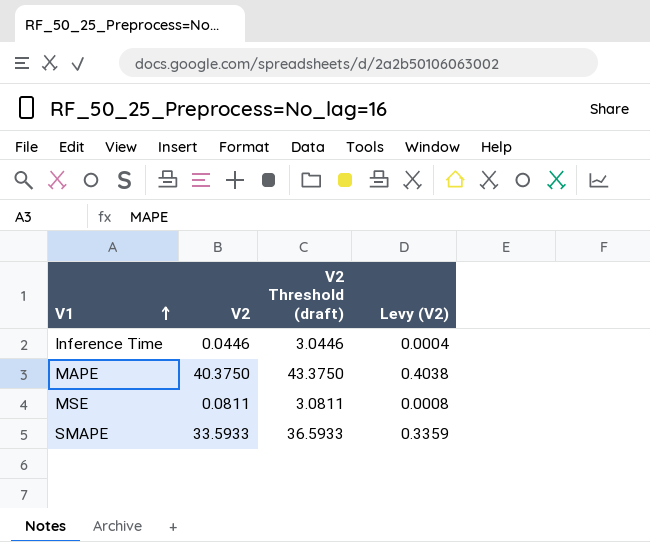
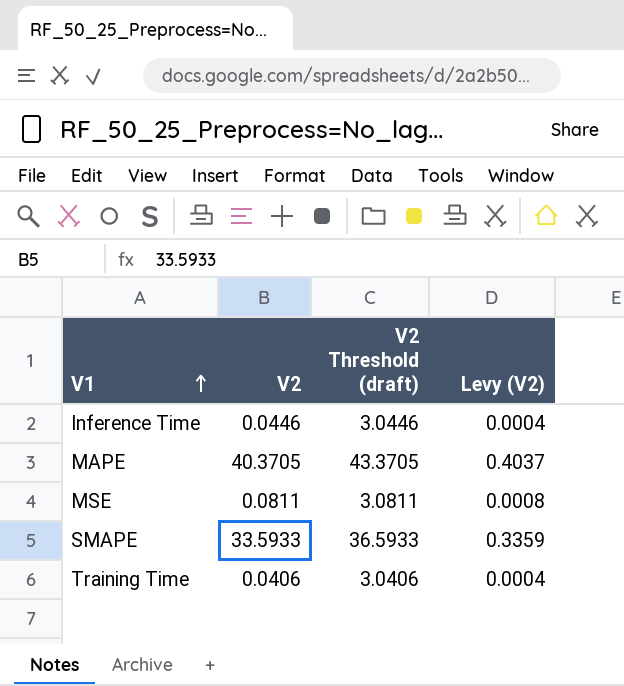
MAPE | V2: 40.3750 -> 40.3705
MAPE | V2 Threshold (draft): 43.3750 -> 43.3705
MAPE | Levy (V2): 0.4038 -> 0.4037
row Training Time: none -> 0.0406 | 3.0406 | 0.0004

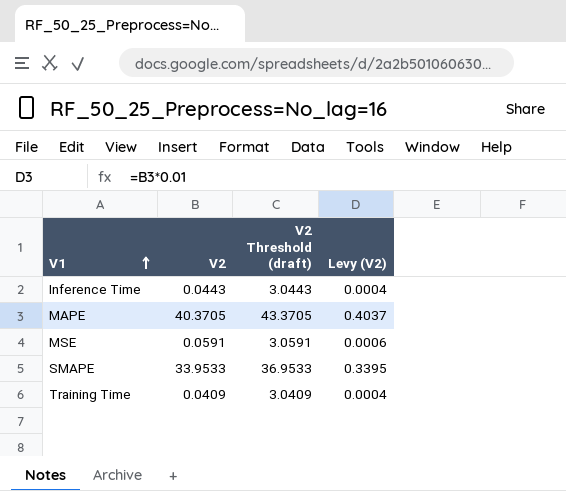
Inference Time | V2: 0.0446 -> 0.0443
Inference Time | V2 Threshold (draft): 3.0446 -> 3.0443
MSE | V2: 0.0811 -> 0.0591
MSE | V2 Threshold (draft): 3.0811 -> 3.0591
MSE | Levy (V2): 0.0008 -> 0.0006
SMAPE | V2: 33.5933 -> 33.9533
SMAPE | V2 Threshold (draft): 36.5933 -> 36.9533
SMAPE | Levy (V2): 0.3359 -> 0.3395
Training Time | V2: 0.0406 -> 0.0409
Training Time | V2 Threshold (draft): 3.0406 -> 3.0409

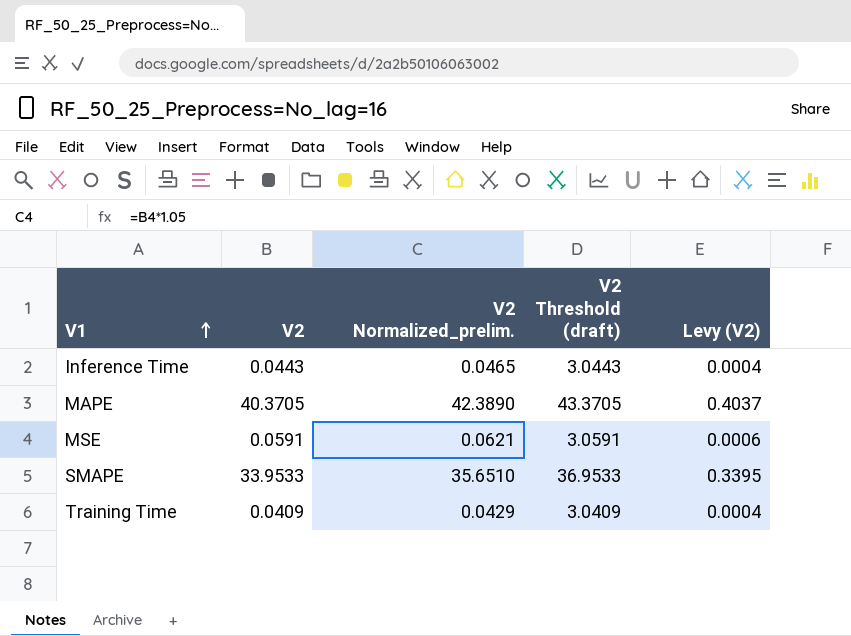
column V2 Normalized_prelim. | formula: none -> [V2] * 1.05

